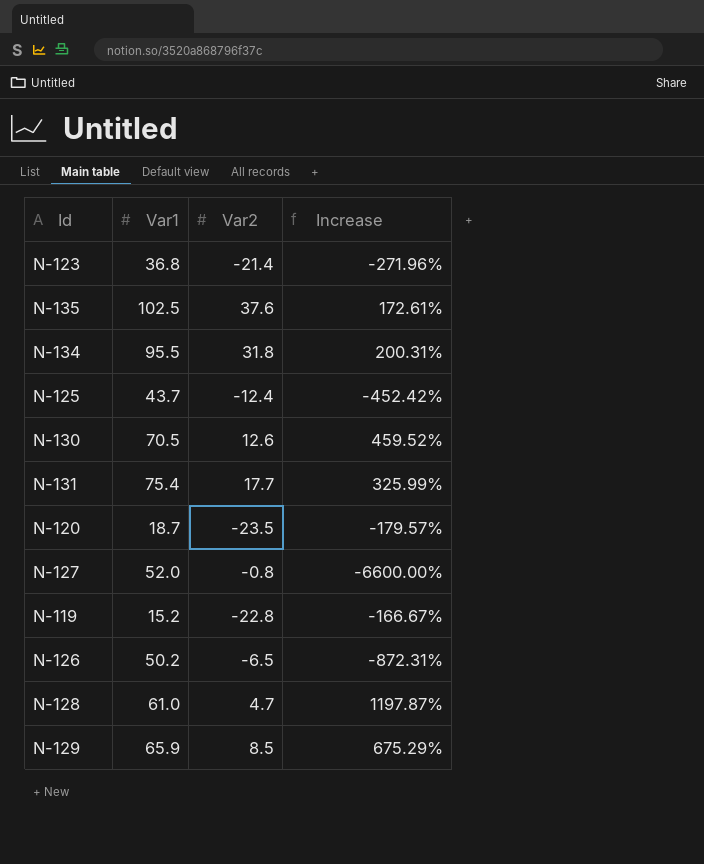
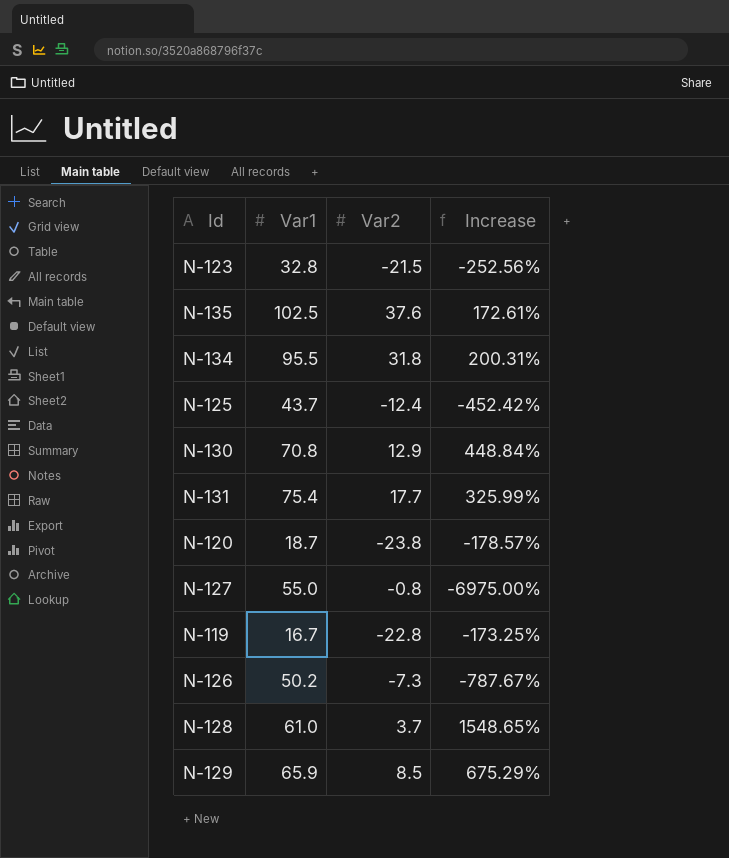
N-123 | Var1: 36.8 -> 32.8
N-123 | Var2: -21.4 -> -21.5
N-123 | Increase: -271.96% -> -252.56%
N-130 | Var1: 70.5 -> 70.8
N-130 | Var2: 12.6 -> 12.9
N-130 | Increase: 459.52% -> 448.84%
N-120 | Var2: -23.5 -> -23.8
N-120 | Increase: -179.57% -> -178.57%
N-127 | Var1: 52.0 -> 55.0
N-127 | Increase: -6600.00% -> -6975.00%
N-119 | Var1: 15.2 -> 16.7
N-119 | Increase: -166.67% -> -173.25%
N-126 | Var2: -6.5 -> -7.3
N-126 | Increase: -872.31% -> -787.67%
N-128 | Var2: 4.7 -> 3.7
N-128 | Increase: 1197.87% -> 1548.65%

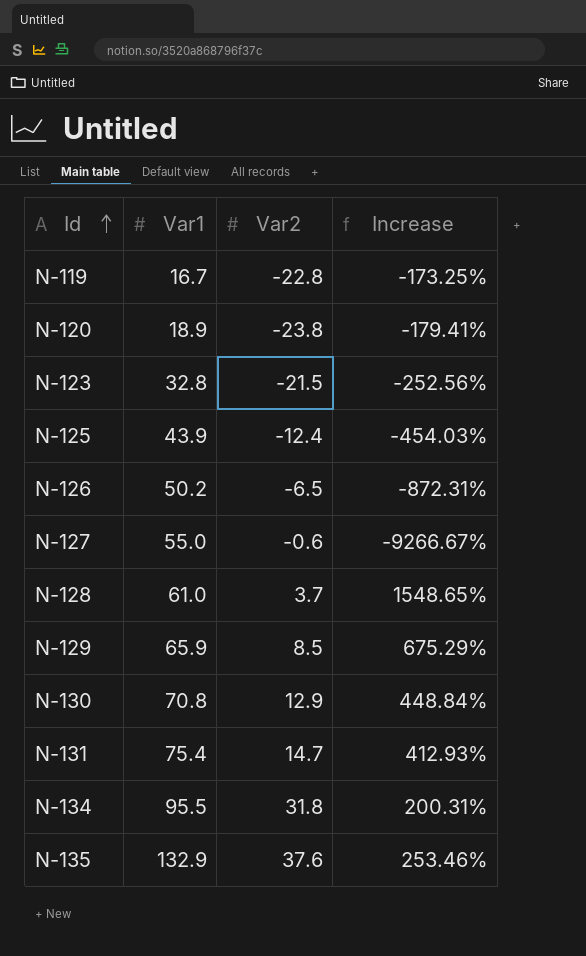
row order: none -> Id ascending
N-120 | Var1: 18.7 -> 18.9
N-120 | Increase: -178.57% -> -179.41%
N-125 | Var1: 43.7 -> 43.9
N-125 | Increase: -452.42% -> -454.03%
N-126 | Var2: -7.3 -> -6.5
N-126 | Increase: -787.67% -> -872.31%
N-127 | Var2: -0.8 -> -0.6
N-127 | Increase: -6975.00% -> -9266.67%
N-131 | Var2: 17.7 -> 14.7
N-131 | Increase: 325.99% -> 412.93%
N-135 | Var1: 102.5 -> 132.9
N-135 | Increase: 172.61% -> 253.46%

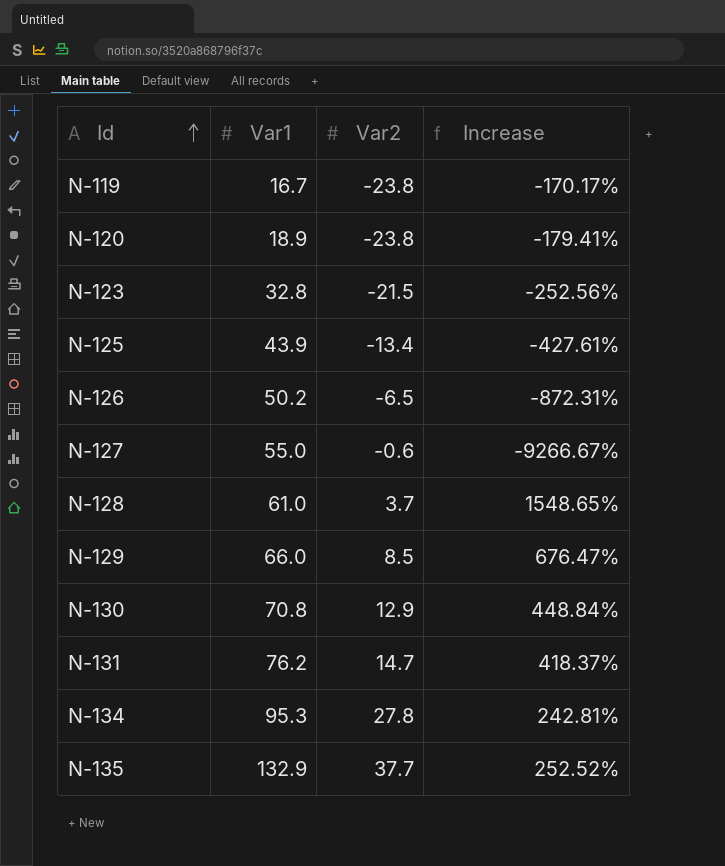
N-119 | Var2: -22.8 -> -23.8
N-119 | Increase: -173.25% -> -170.17%
N-125 | Var2: -12.4 -> -13.4
N-125 | Increase: -454.03% -> -427.61%
N-129 | Var1: 65.9 -> 66.0
N-129 | Increase: 675.29% -> 676.47%
N-131 | Var1: 75.4 -> 76.2
N-131 | Increase: 412.93% -> 418.37%
N-134 | Var1: 95.5 -> 95.3
N-134 | Var2: 31.8 -> 27.8
N-134 | Increase: 200.31% -> 242.81%
N-135 | Var2: 37.6 -> 37.7
N-135 | Increase: 253.46% -> 252.52%

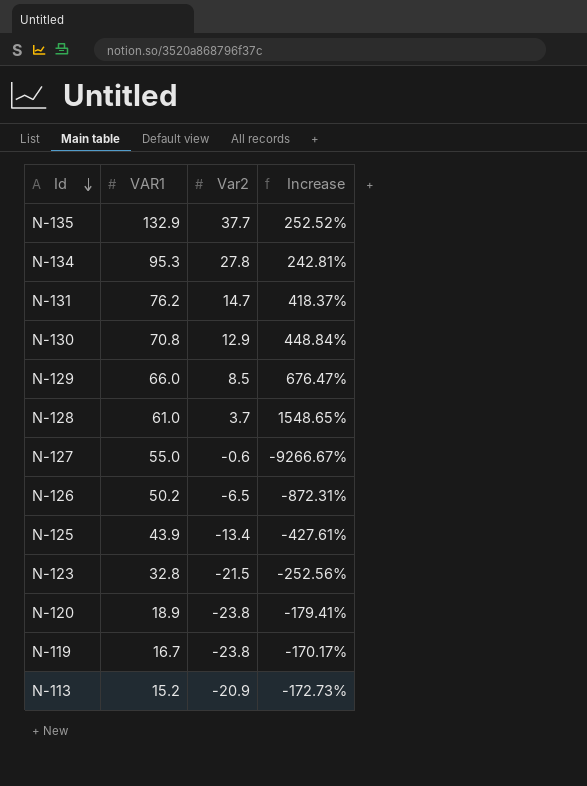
row order: Id ascending -> Id descending
column name: Var1 -> VAR1
row N-113: none -> 15.2 | -20.9 | -172.73%

